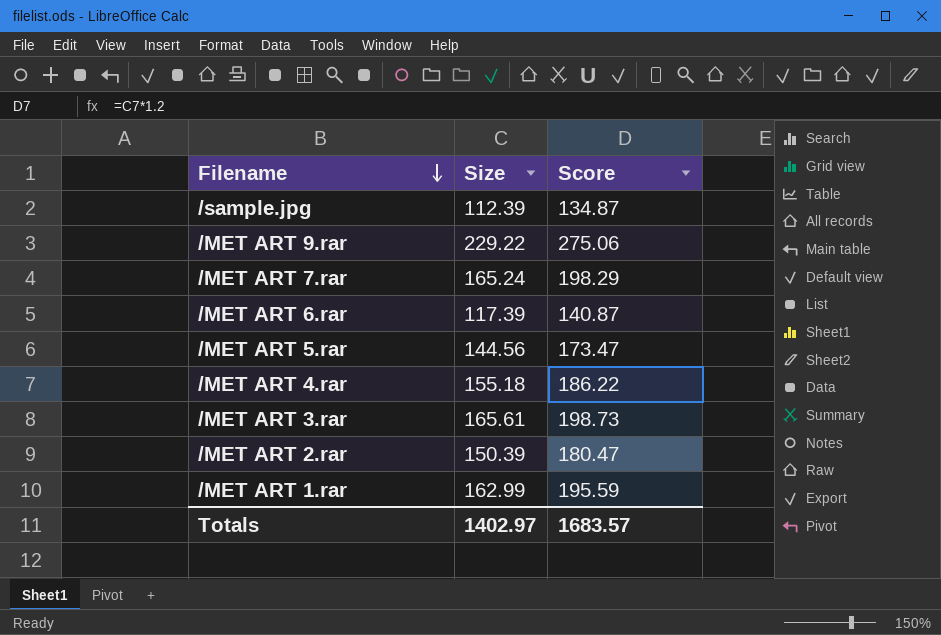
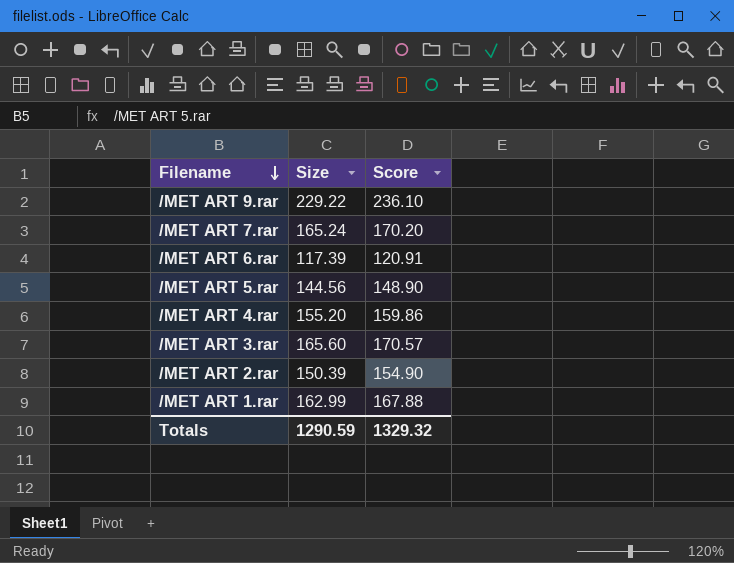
column Score | formula: [Size] * 1.2 -> [Size] * 1.03
row /sample.jpg: 112.39 | 134.87 -> none
/MET ART 4.rar | Size: 155.18 -> 155.20
/MET ART 3.rar | Size: 165.61 -> 165.60
Totals | Size: 1402.97 -> 1290.59
Totals | Score: 1683.57 -> 1329.32

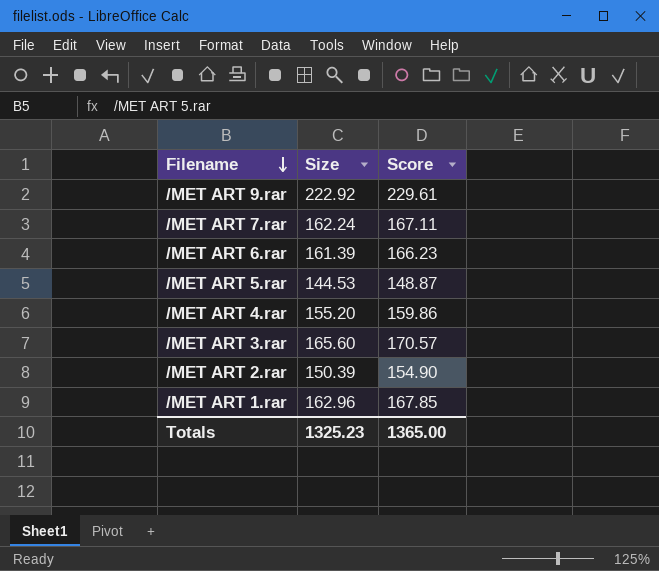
/MET ART 9.rar | Size: 229.22 -> 222.92
/MET ART 9.rar | Score: 236.10 -> 229.61
/MET ART 7.rar | Size: 165.24 -> 162.24
/MET ART 7.rar | Score: 170.20 -> 167.11
/MET ART 6.rar | Size: 117.39 -> 161.39
/MET ART 6.rar | Score: 120.91 -> 166.23
/MET ART 5.rar | Size: 144.56 -> 144.53
/MET ART 5.rar | Score: 148.90 -> 148.87
/MET ART 1.rar | Size: 162.99 -> 162.96
/MET ART 1.rar | Score: 167.88 -> 167.85
Totals | Size: 1290.59 -> 1325.23
Totals | Score: 1329.32 -> 1365.00

